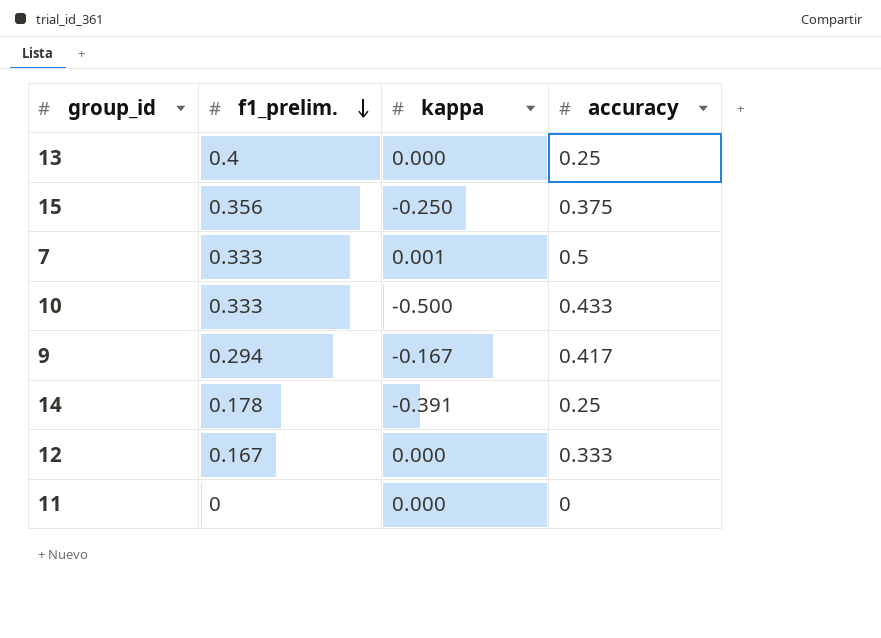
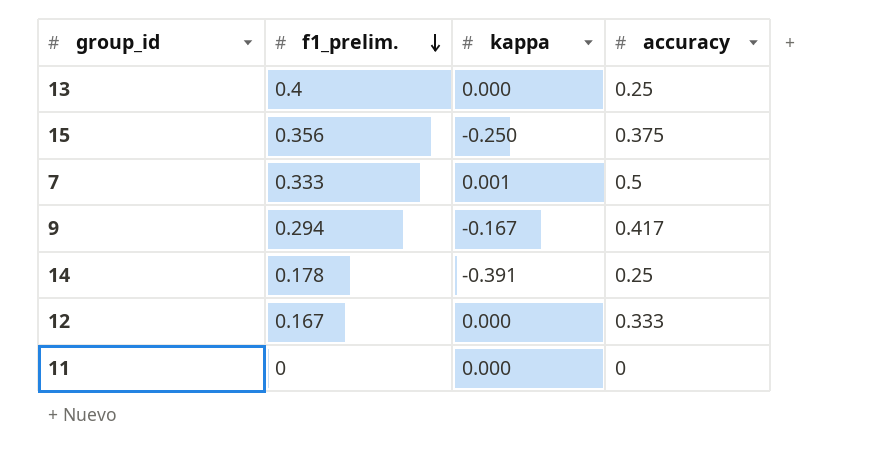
row 10: 0.333 | -0.500 | 0.433 -> none

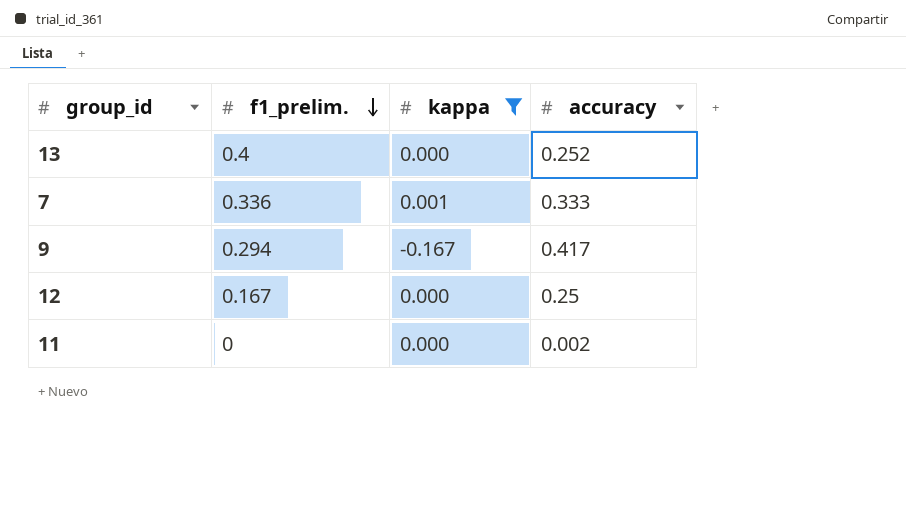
filter: none -> kappa >= -0.167
13 | accuracy: 0.25 -> 0.252
7 | f1_prelim.: 0.333 -> 0.336
7 | accuracy: 0.5 -> 0.333
12 | accuracy: 0.333 -> 0.25
11 | accuracy: 0 -> 0.002

